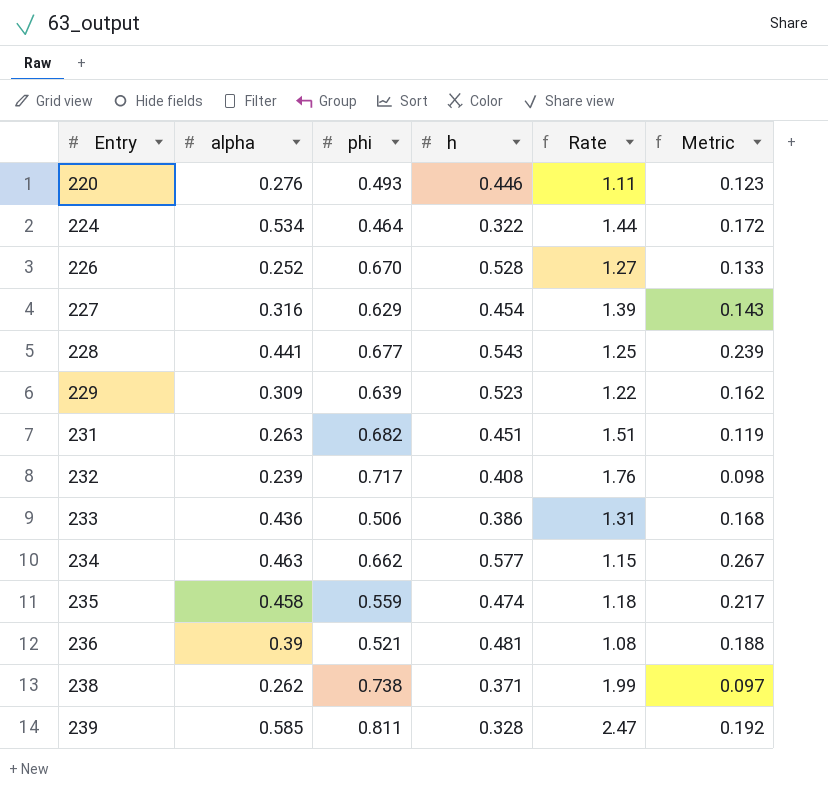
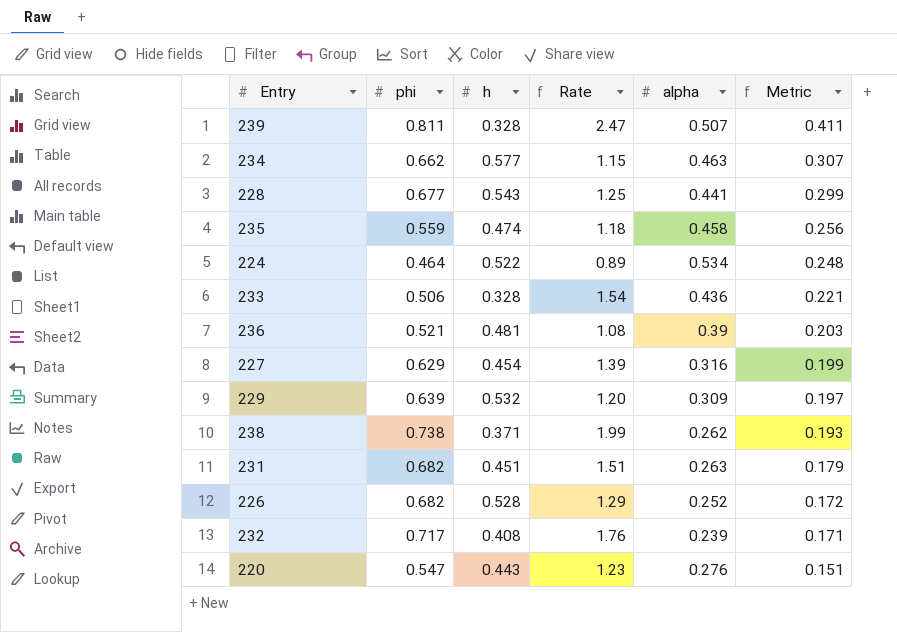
row order: Entry ascending -> Metric descending
column alpha | position: 2 -> 5
column Metric | formula: [alpha] * [h] -> [phi] * [alpha]
239 | alpha: 0.585 -> 0.507
224 | h: 0.322 -> 0.522
224 | Rate: 1.44 -> 0.89
233 | h: 0.386 -> 0.328
233 | Rate: 1.31 -> 1.54
229 | h: 0.523 -> 0.532
229 | Rate: 1.22 -> 1.20
226 | phi: 0.670 -> 0.682
226 | Rate: 1.27 -> 1.29
220 | phi: 0.493 -> 0.547
220 | h: 0.446 -> 0.443
220 | Rate: 1.11 -> 1.23

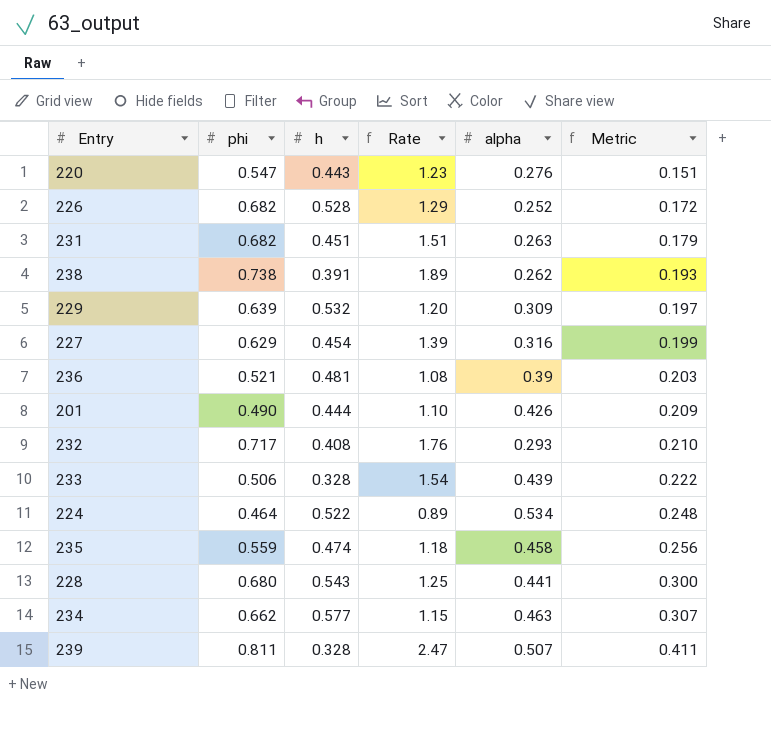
row order: Metric descending -> Metric ascending
238 | h: 0.371 -> 0.391
238 | Rate: 1.99 -> 1.89
row 201: none -> 0.490 | 0.444 | 1.10 | 0.426 | 0.209
232 | alpha: 0.239 -> 0.293
232 | Metric: 0.171 -> 0.210
233 | alpha: 0.436 -> 0.439
233 | Metric: 0.221 -> 0.222
228 | phi: 0.677 -> 0.680
228 | Metric: 0.299 -> 0.300

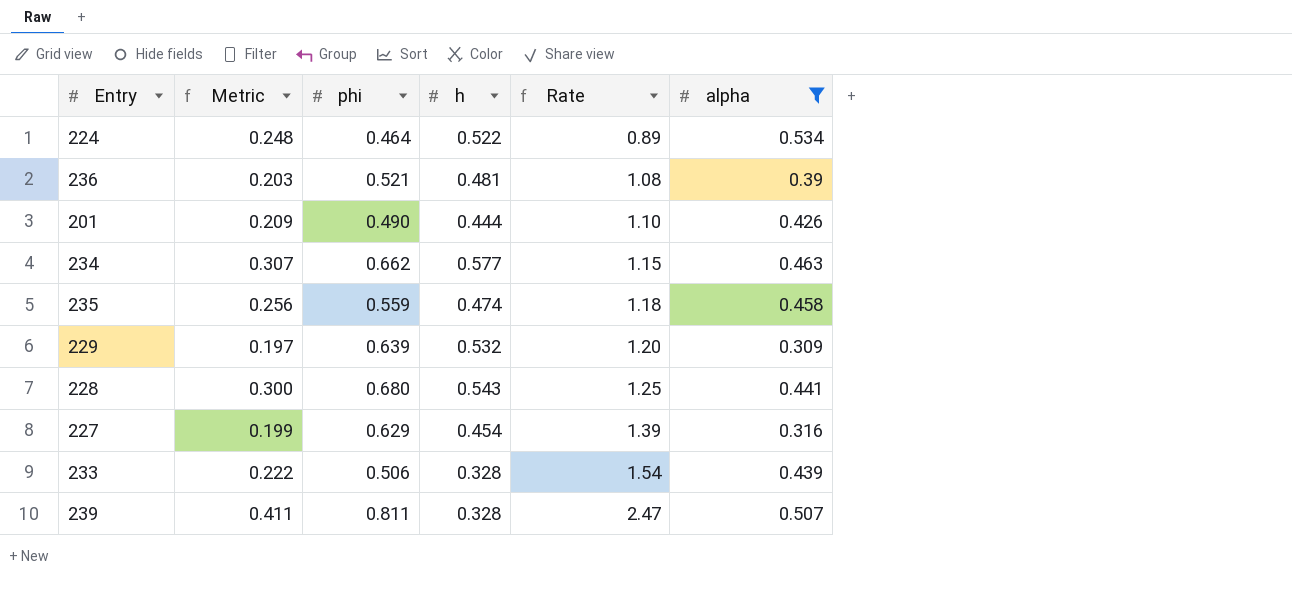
filter: none -> alpha >= 0.309
row order: Metric ascending -> Rate ascending
column Metric | position: 6 -> 2

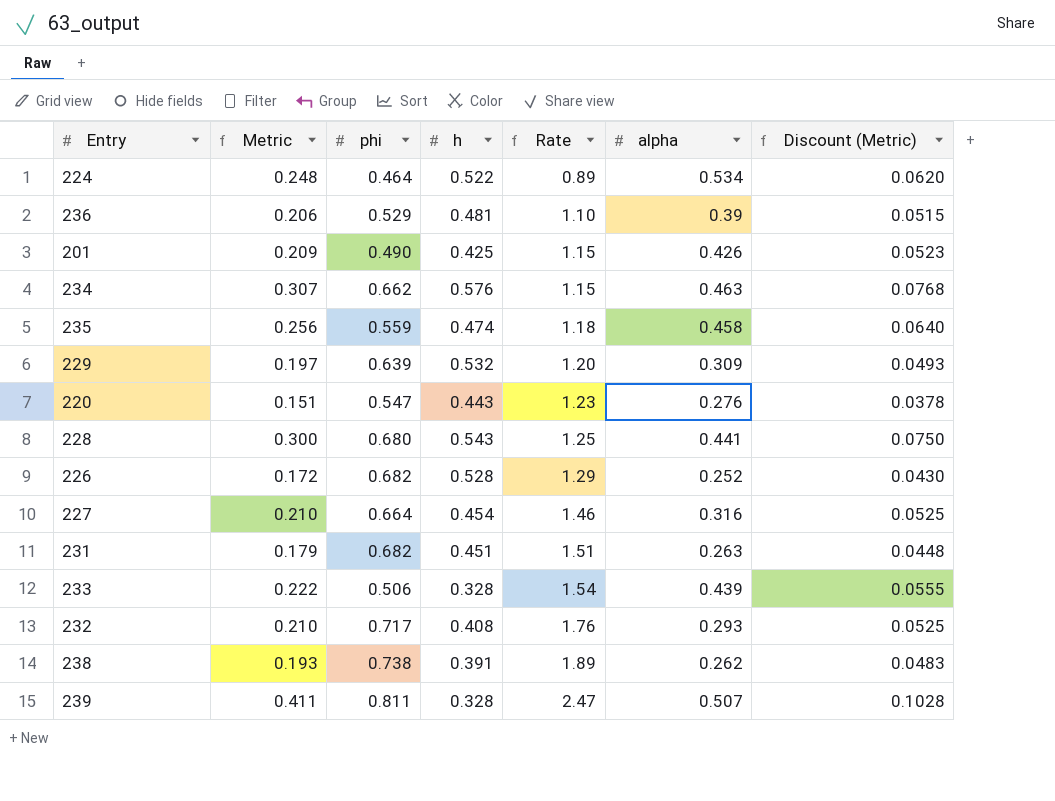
filter: alpha >= 0.309 -> none
column Discount (Metric) | formula: none -> [Metric] * 0.25
236 | Metric: 0.203 -> 0.206
236 | phi: 0.521 -> 0.529
236 | Rate: 1.08 -> 1.10
201 | h: 0.444 -> 0.425
201 | Rate: 1.10 -> 1.15
234 | h: 0.577 -> 0.576
227 | Metric: 0.199 -> 0.210
227 | phi: 0.629 -> 0.664
227 | Rate: 1.39 -> 1.46

